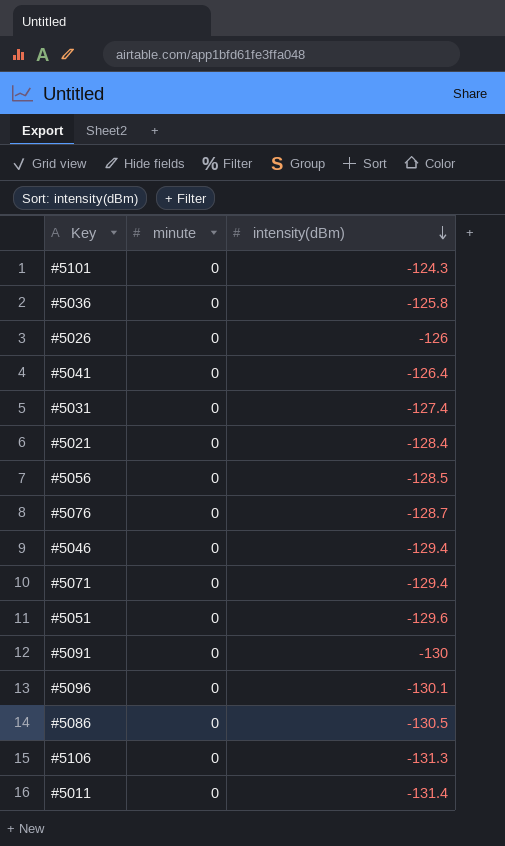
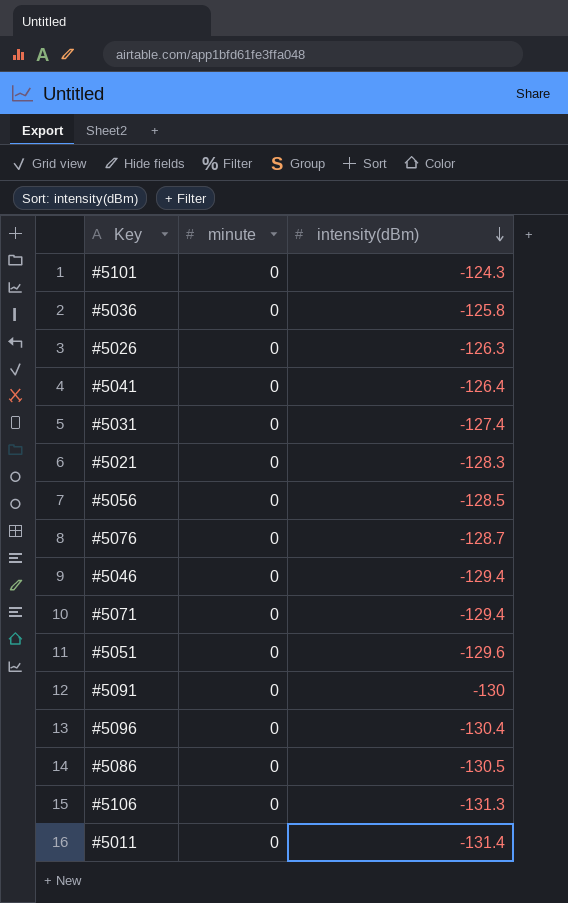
#5026 | intensity(dBm): -126 -> -126.3
#5021 | intensity(dBm): -128.4 -> -128.3
#5096 | intensity(dBm): -130.1 -> -130.4

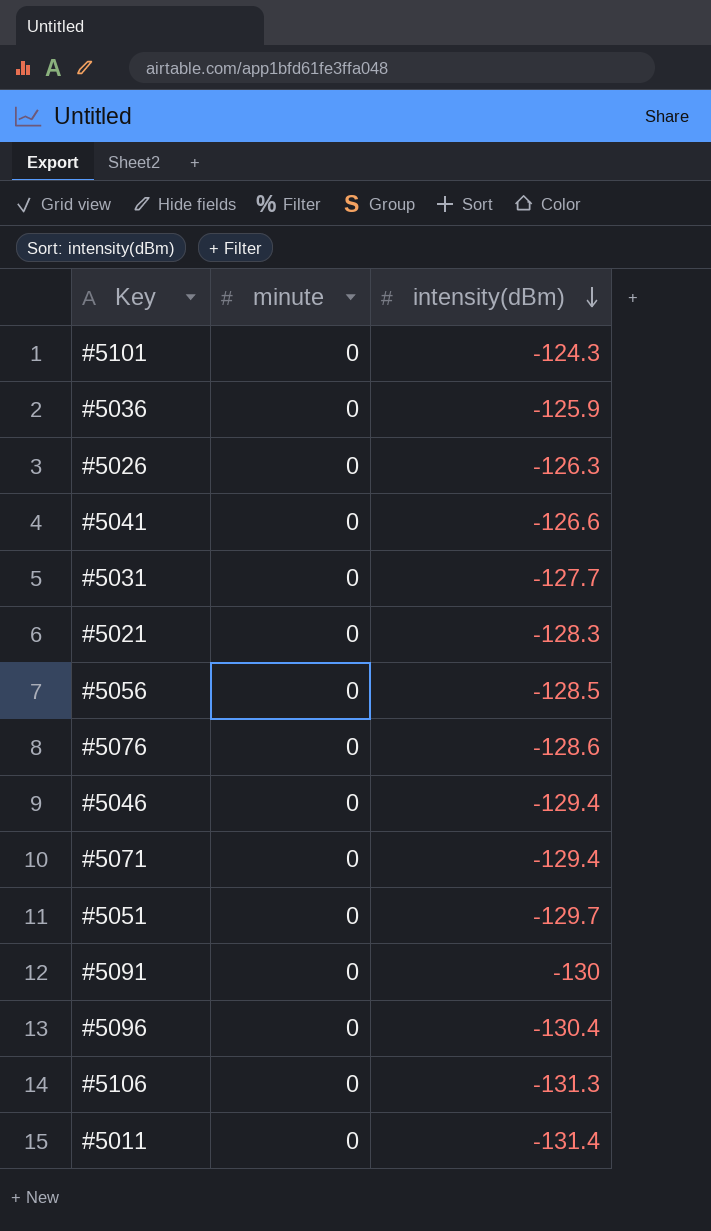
row #5086: 0 | -130.5 -> none
#5036 | intensity(dBm): -125.8 -> -125.9
#5041 | intensity(dBm): -126.4 -> -126.6
#5031 | intensity(dBm): -127.4 -> -127.7
#5076 | intensity(dBm): -128.7 -> -128.6
#5051 | intensity(dBm): -129.6 -> -129.7

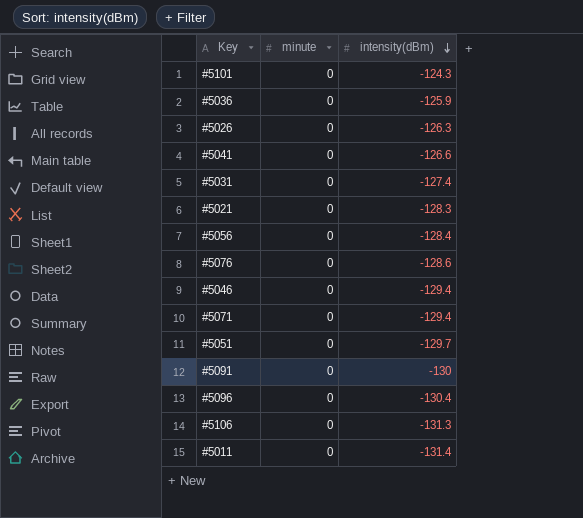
#5031 | intensity(dBm): -127.7 -> -127.4
#5056 | intensity(dBm): -128.5 -> -128.4

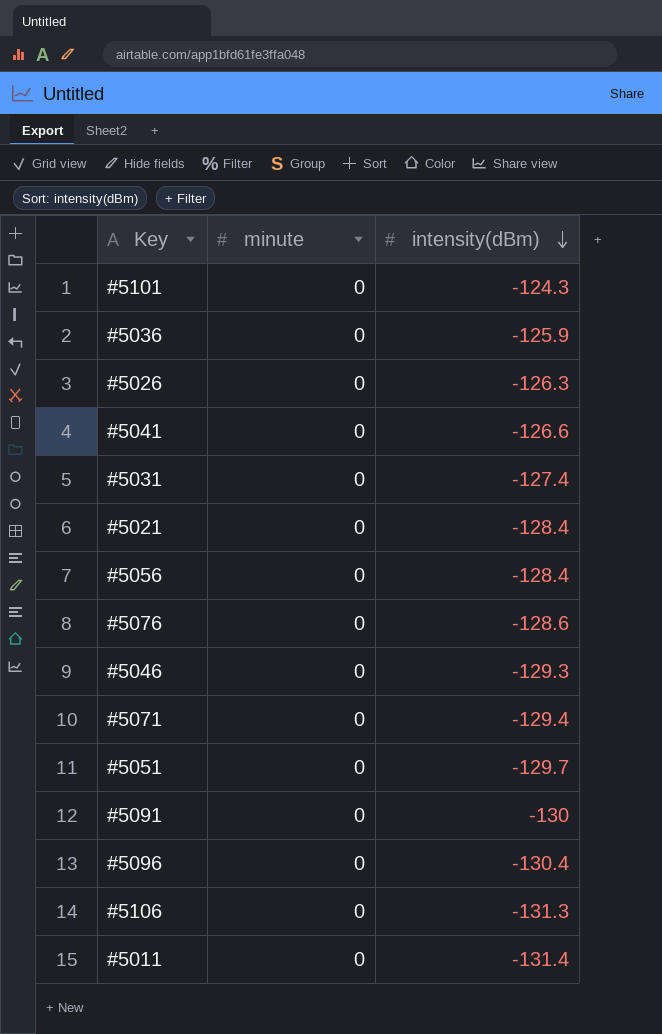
#5021 | intensity(dBm): -128.3 -> -128.4
#5046 | intensity(dBm): -129.4 -> -129.3

